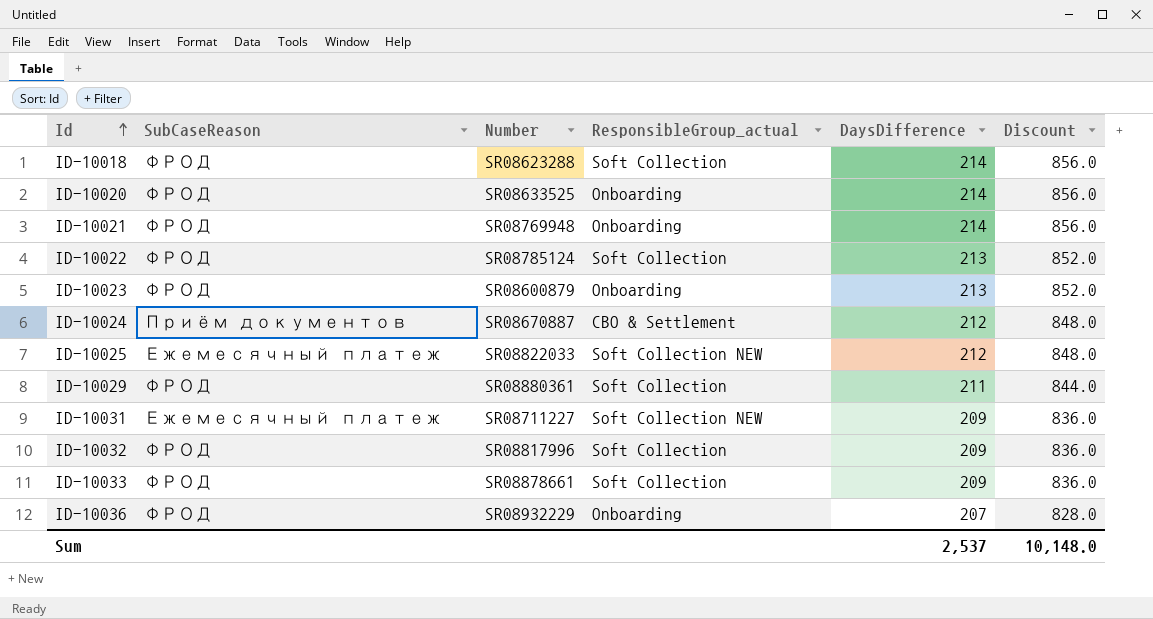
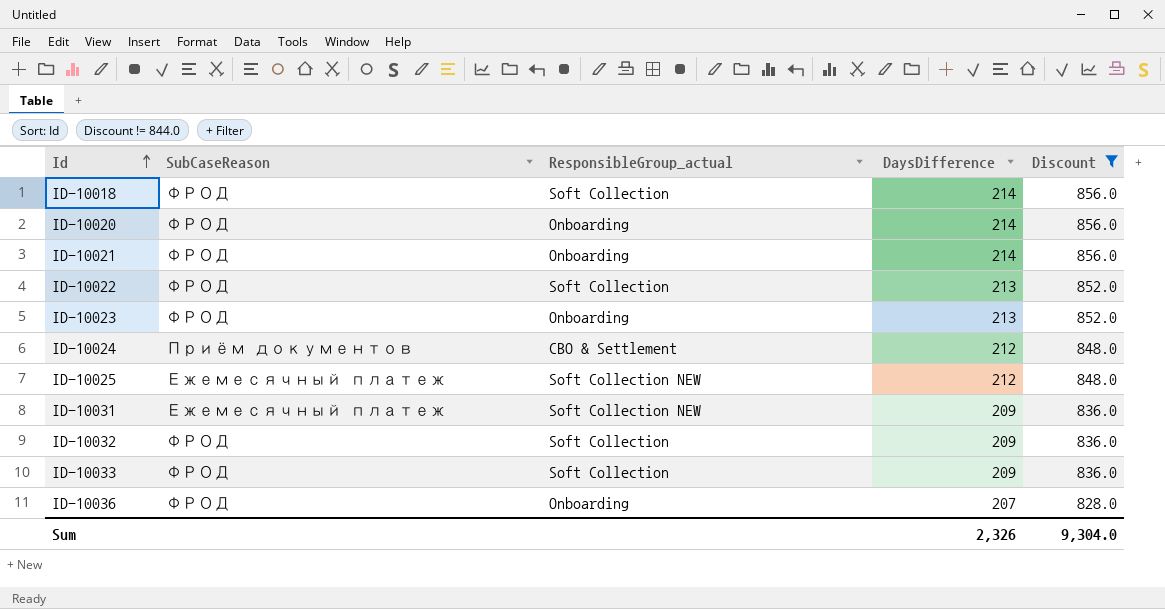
filter: none -> Discount != 844.0
column Number | position: 3 -> none
Sum | DaysDifference: 2,537 -> 2,326
Sum | Discount: 10,148.0 -> 9,304.0

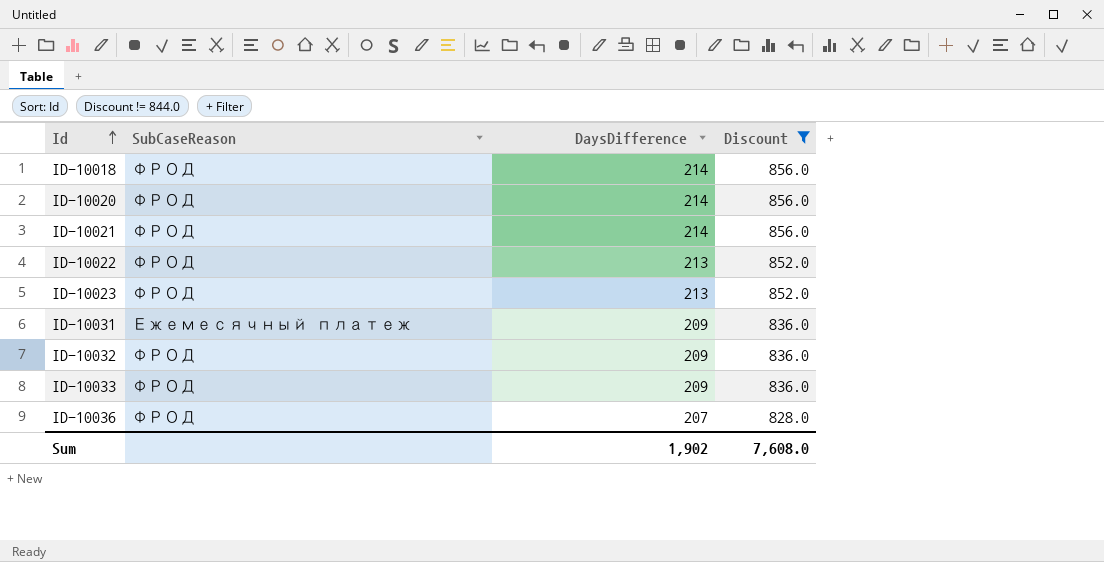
column ResponsibleGroup_actual | position: 3 -> none
row ID-10024: Приём документов | CBO & Settlement | 212 | 848.0 -> none
row ID-10025: Ежемесячный платеж | Soft Collection NEW | 212 | 848.0 -> none
Sum | DaysDifference: 2,326 -> 1,902
Sum | Discount: 9,304.0 -> 7,608.0

